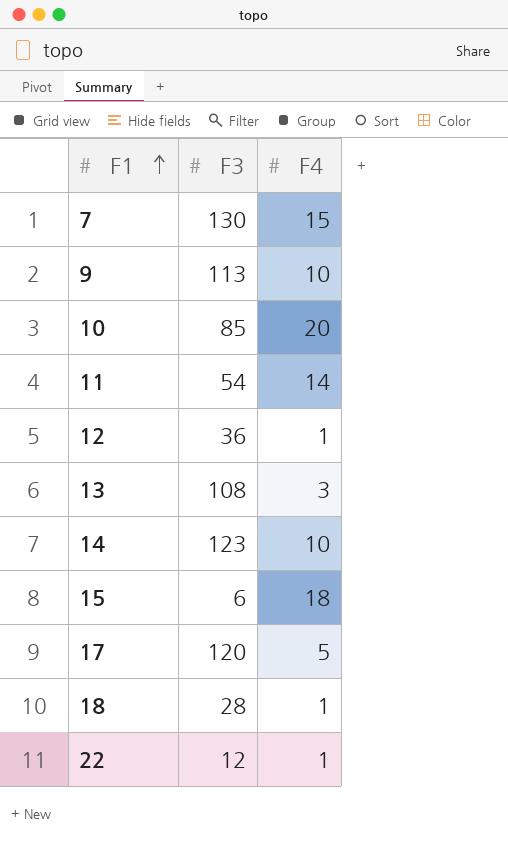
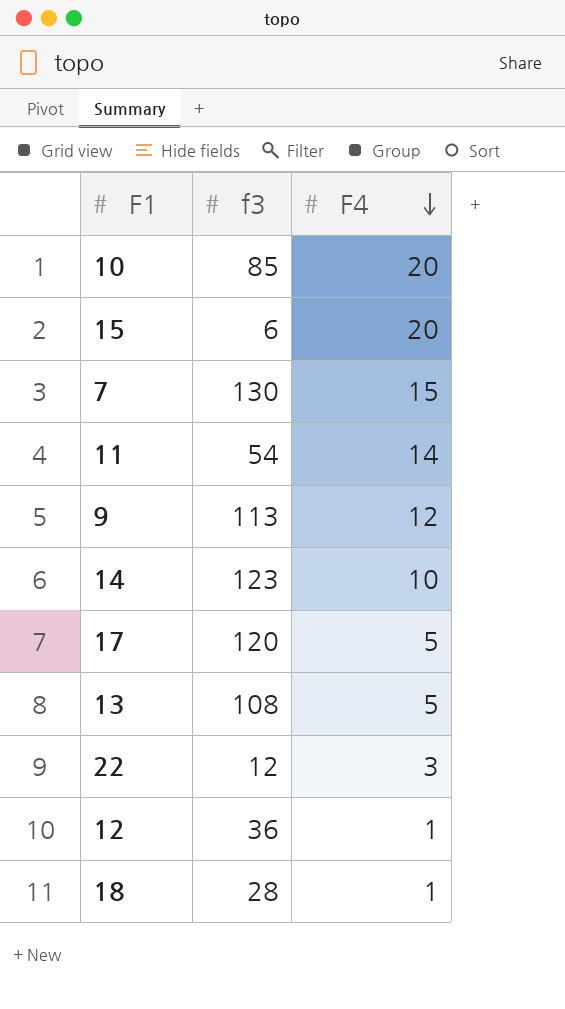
row order: F1 ascending -> F4 descending
column name: F3 -> f3
15 | F4: 18 -> 20
9 | F4: 10 -> 12
13 | F4: 3 -> 5
22 | F4: 1 -> 3

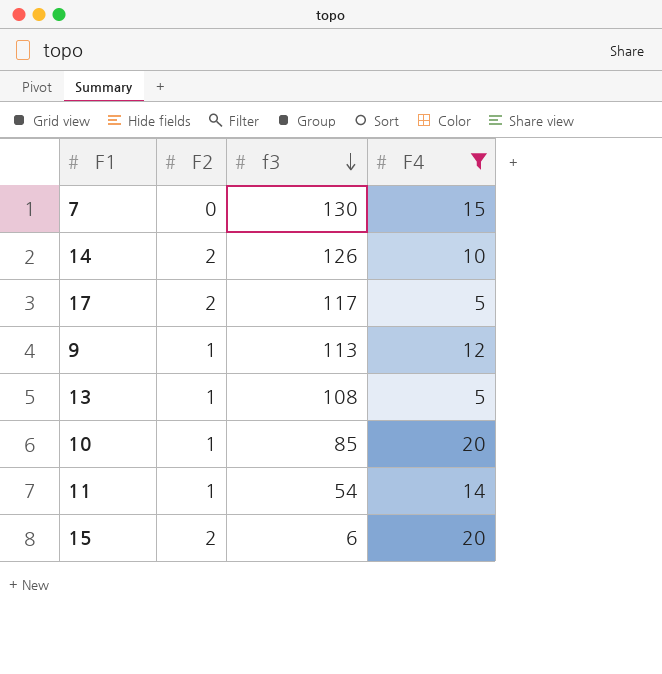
filter: none -> F4 >= 5
row order: F4 descending -> f3 descending
column F2 | position: none -> 2
14 | f3: 123 -> 126
17 | f3: 120 -> 117

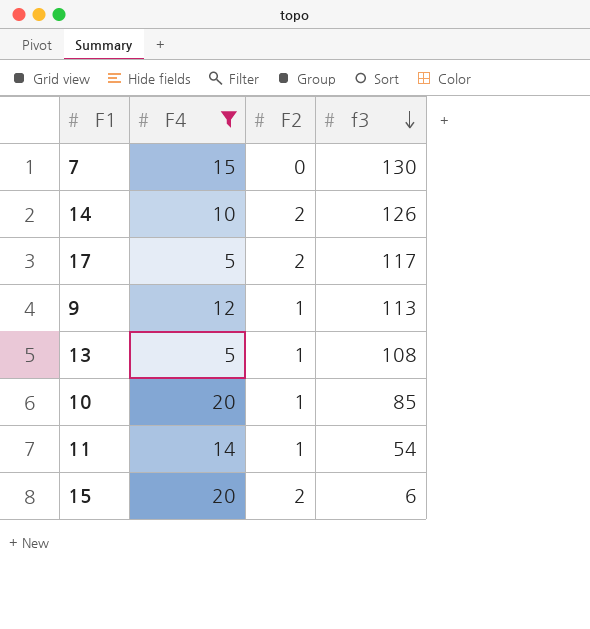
column F4 | position: 4 -> 2

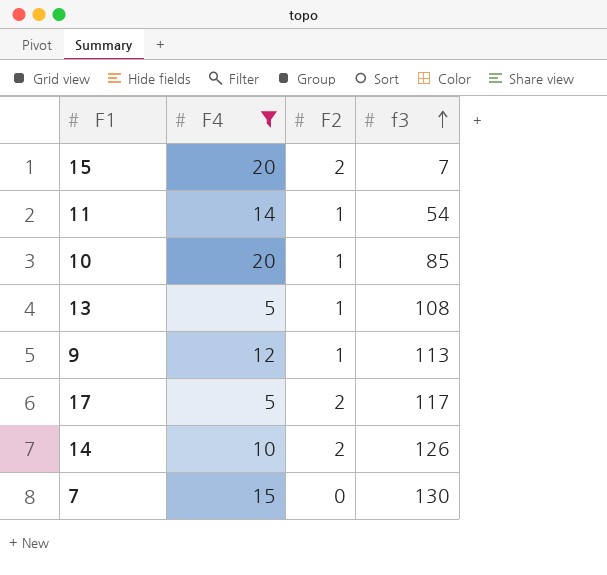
row order: f3 descending -> f3 ascending
15 | f3: 6 -> 7

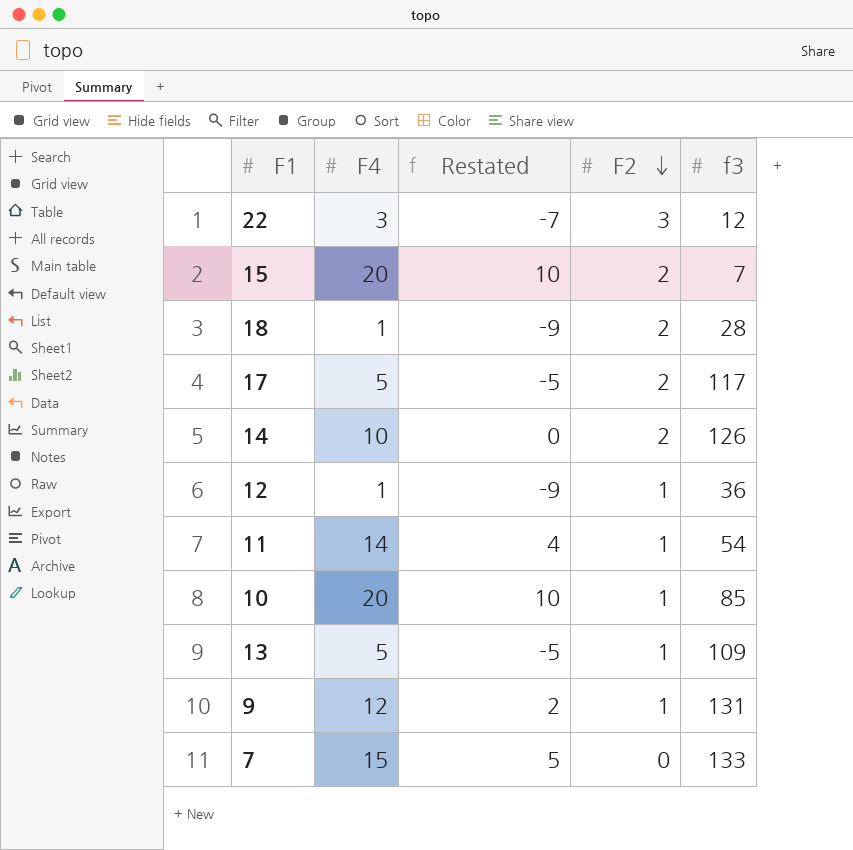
filter: F4 >= 5 -> none
row order: f3 ascending -> F2 descending
column Restated | formula: none -> [F4] - 10
13 | f3: 108 -> 109
9 | f3: 113 -> 131
7 | f3: 130 -> 133

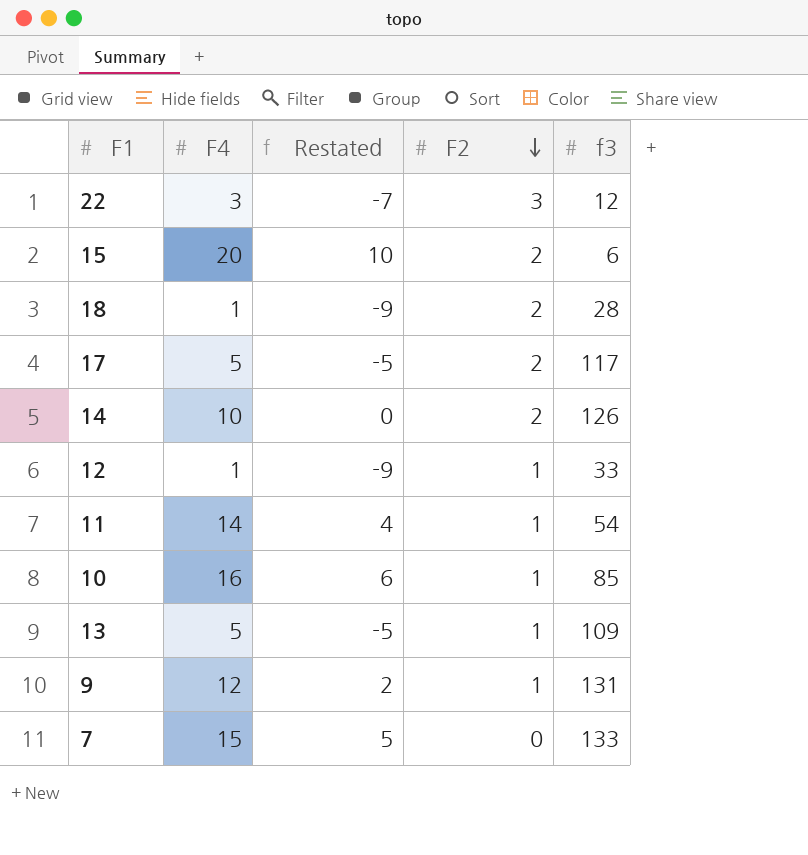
15 | f3: 7 -> 6
12 | f3: 36 -> 33
10 | F4: 20 -> 16
10 | Restated: 10 -> 6

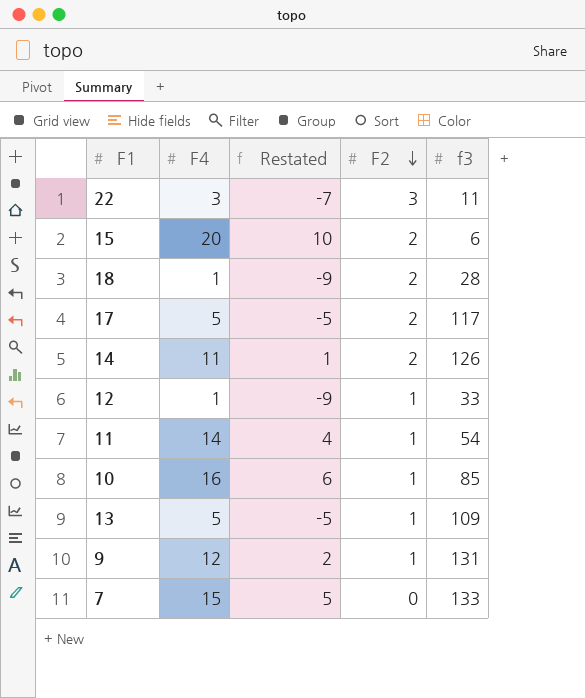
22 | f3: 12 -> 11
14 | F4: 10 -> 11
14 | Restated: 0 -> 1

